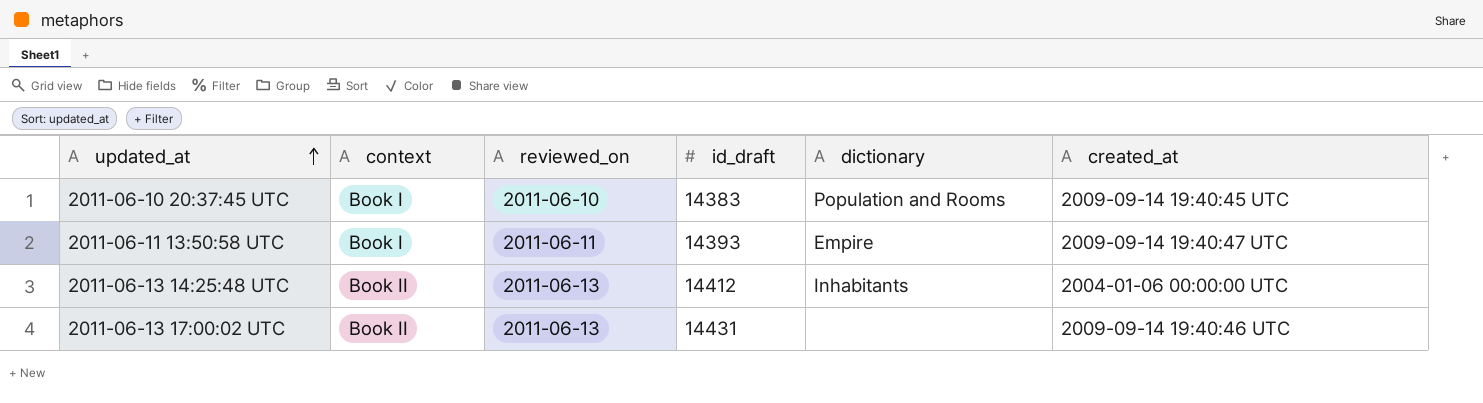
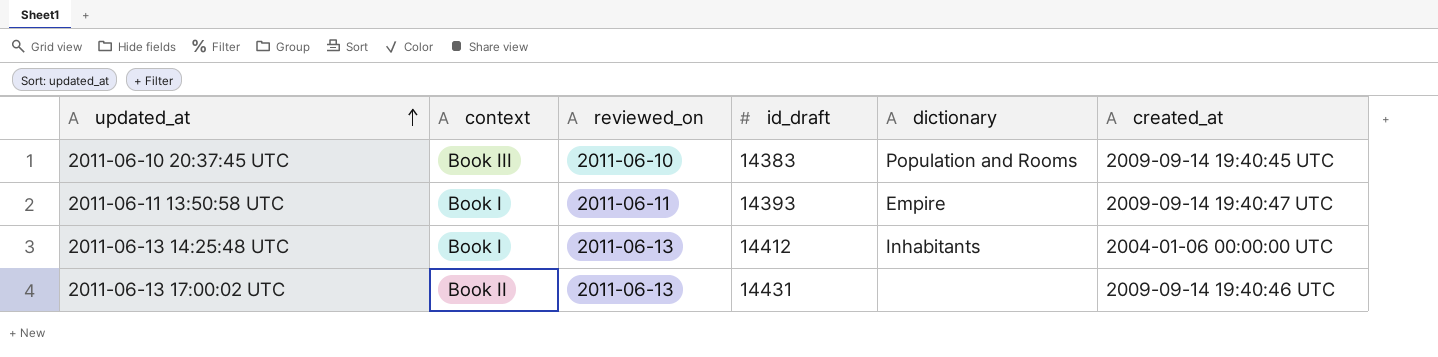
2011-06-10 20:37:45 UTC | context: Book I -> Book III
2011-06-13 14:25:48 UTC | context: Book II -> Book I

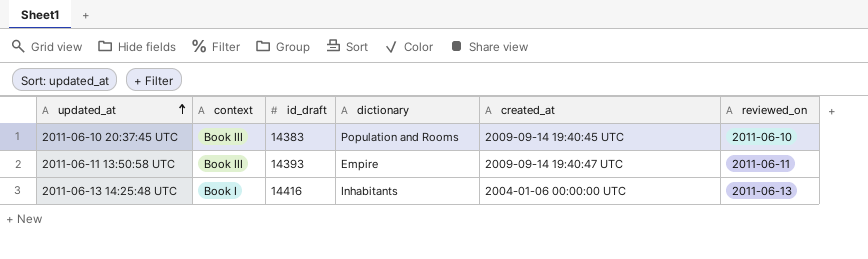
column reviewed_on | position: 3 -> 6
row 2011-06-13 17:00:02 UTC: Book II | 2011-06-13 | 14431 | none | 2009-09-14 19:40:46 UTC -> none
2011-06-11 13:50:58 UTC | context: Book I -> Book III
2011-06-13 14:25:48 UTC | id_draft: 14412 -> 14416

